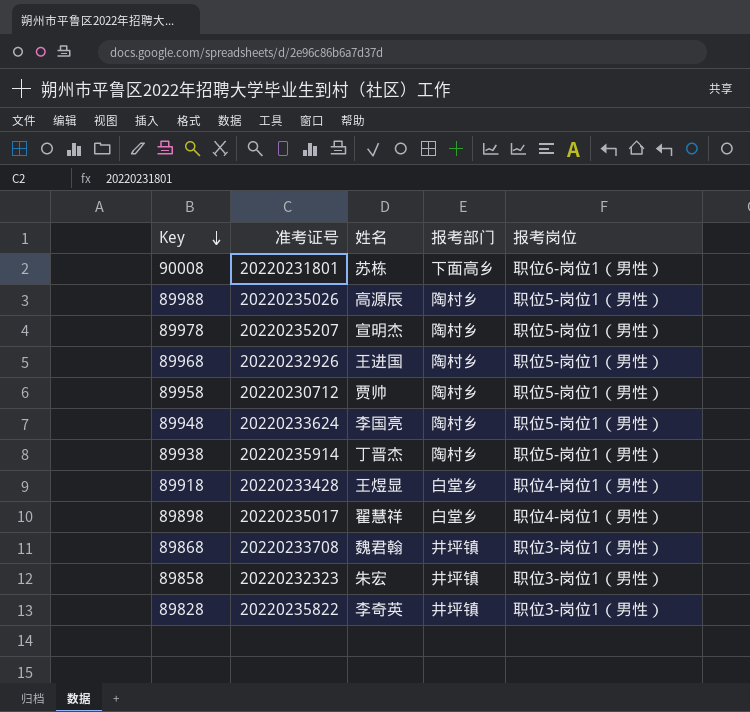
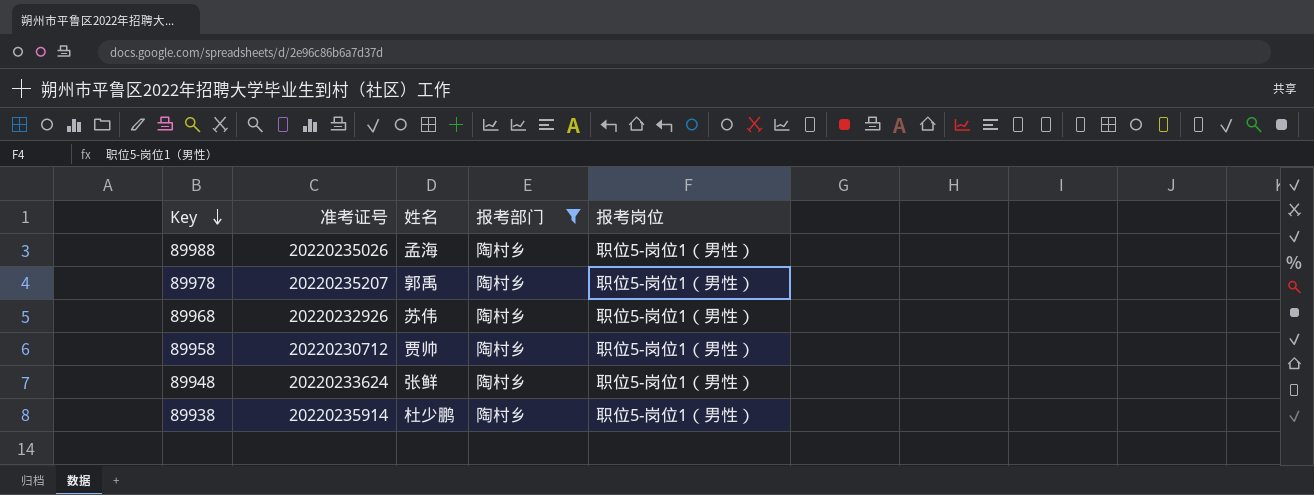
filter: none -> 报考部门 = 陶村乡
89988 | 姓名: 高源辰 -> 孟海
89978 | 姓名: 宣明杰 -> 郭禹
89968 | 姓名: 王进国 -> 苏伟
89948 | 姓名: 李国亮 -> 张鲜
89938 | 姓名: 丁晋杰 -> 杜少鹏

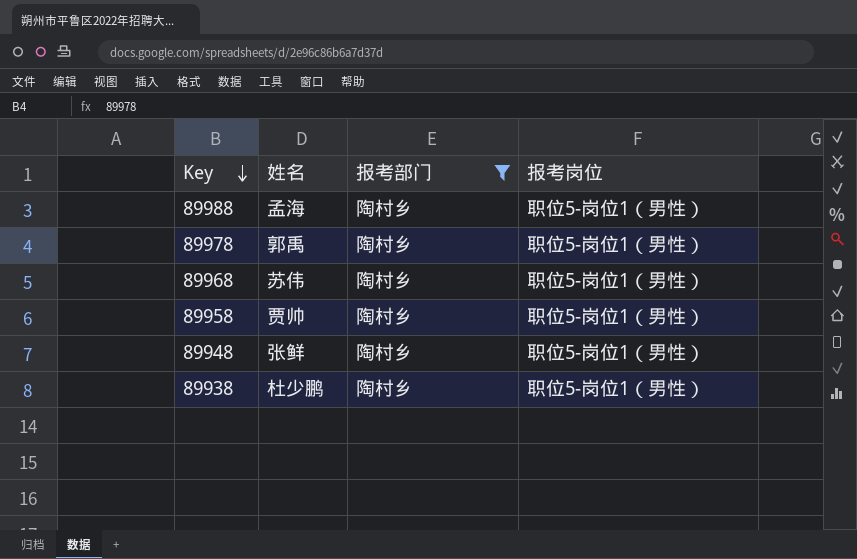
column 准考证号 | position: 2 -> none

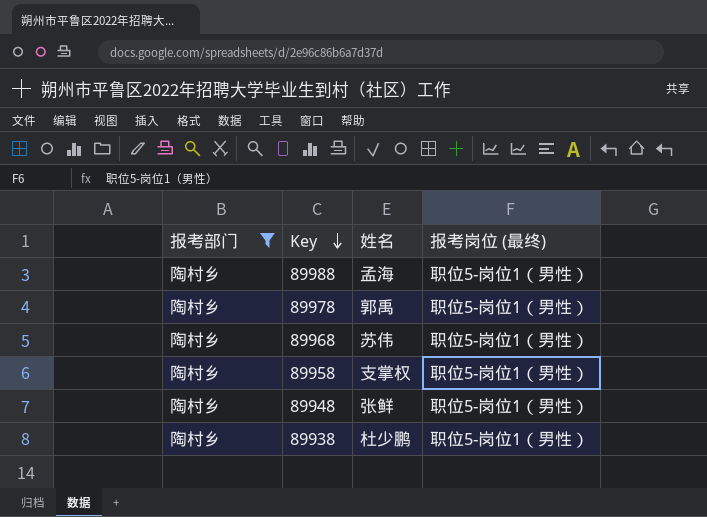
column 报考部门 | position: 3 -> 1
column name: 报考岗位 -> 报考岗位 (最终)
89958 | 姓名: 贾帅 -> 支掌权

